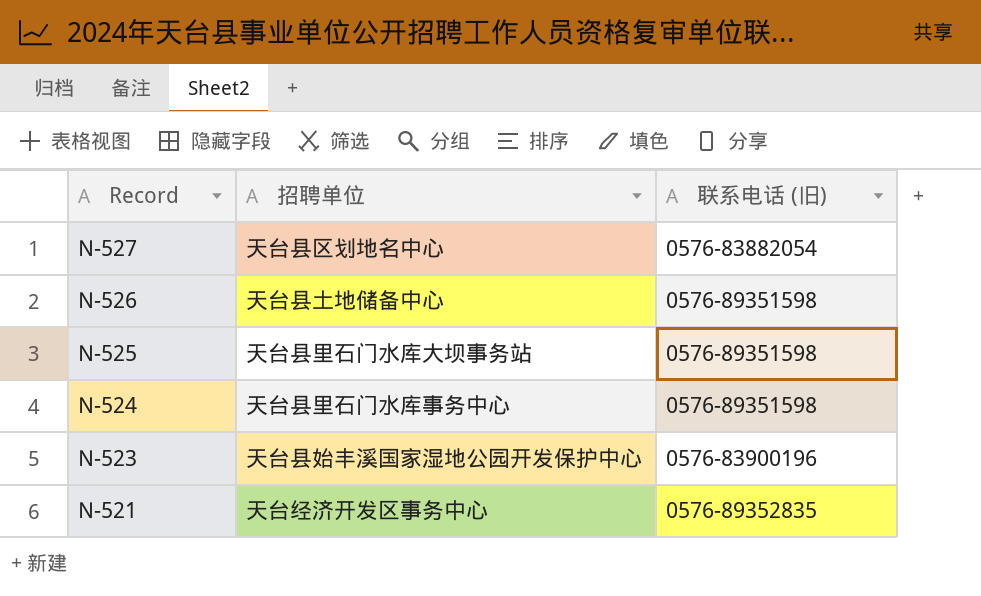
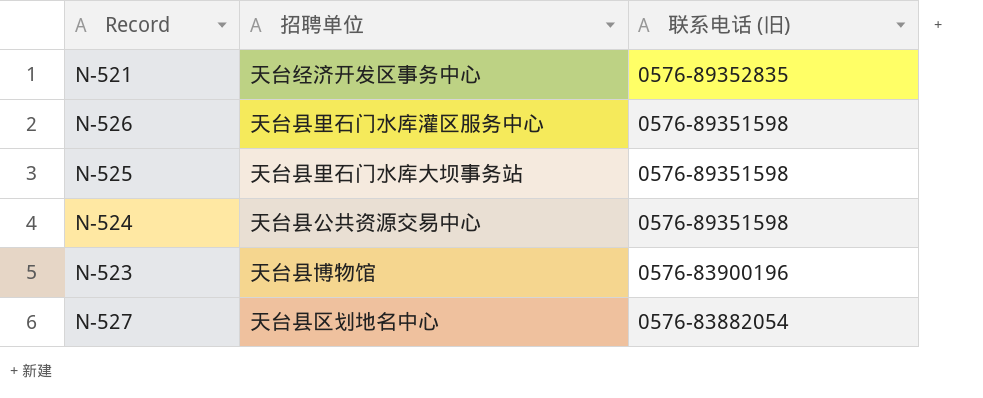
row order: Record descending -> 联系电话 (旧) descending
N-526 | 招聘单位: 天台县土地储备中心 -> 天台县里石门水库灌区服务中心
N-524 | 招聘单位: 天台县里石门水库事务中心 -> 天台县公共资源交易中心
N-523 | 招聘单位: 天台县始丰溪国家湿地公园开发保护中心 -> 天台县博物馆

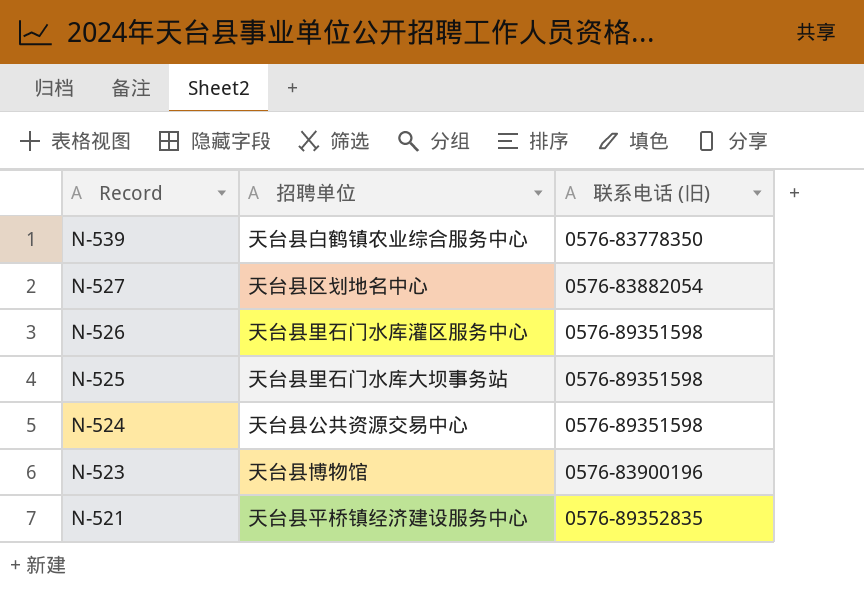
row order: 联系电话 (旧) descending -> Record descending
row N-539: none -> 天台县白鹤镇农业综合服务中心 | 0576-83778350
N-521 | 招聘单位: 天台经济开发区事务中心 -> 天台县平桥镇经济建设服务中心

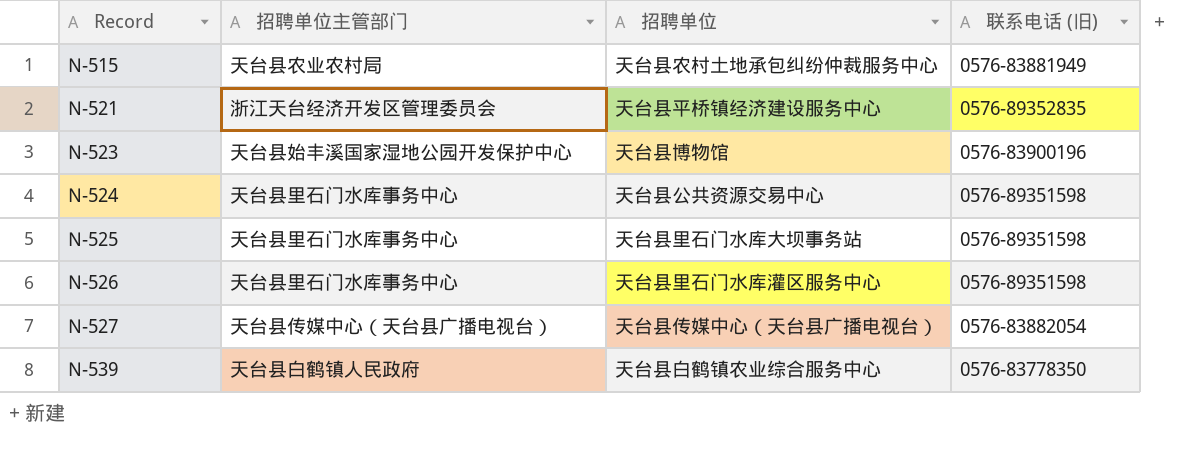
row order: Record descending -> Record ascending
column 招聘单位主管部门 | position: none -> 2
row N-515: none -> 天台县农业农村局 | 天台县农村土地承包纠纷仲裁服务中心 | 0576-83881949
N-527 | 招聘单位: 天台县区划地名中心 -> 天台县传媒中心（天台县广播电视台）

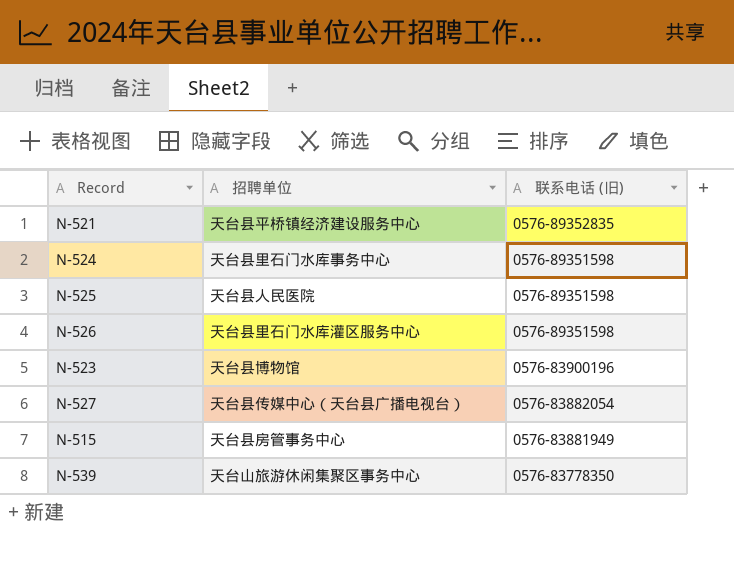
row order: Record ascending -> 联系电话 (旧) descending
column 招聘单位主管部门 | position: 2 -> none
N-524 | 招聘单位: 天台县公共资源交易中心 -> 天台县里石门水库事务中心
N-525 | 招聘单位: 天台县里石门水库大坝事务站 -> 天台县人民医院
N-515 | 招聘单位: 天台县农村土地承包纠纷仲裁服务中心 -> 天台县房管事务中心
N-539 | 招聘单位: 天台县白鹤镇农业综合服务中心 -> 天台山旅游休闲集聚区事务中心

